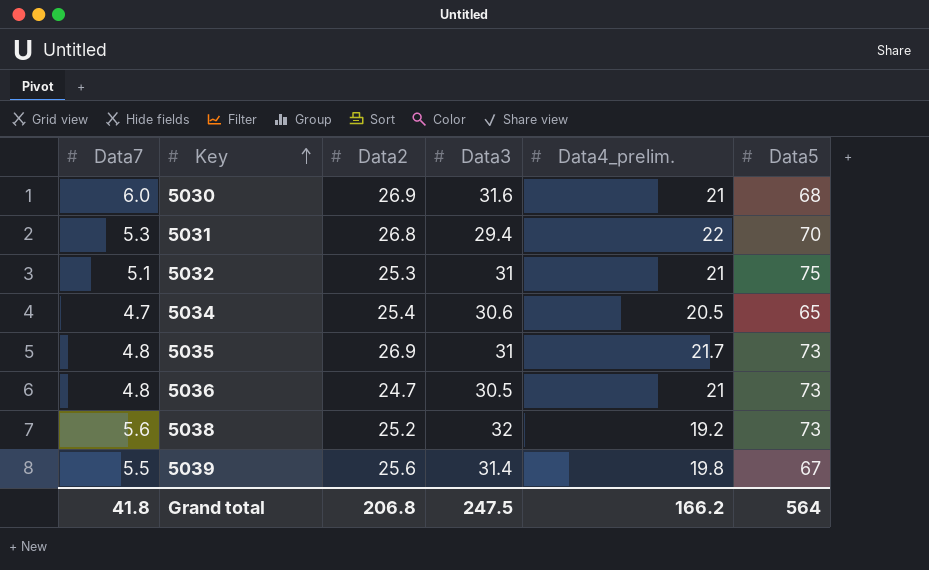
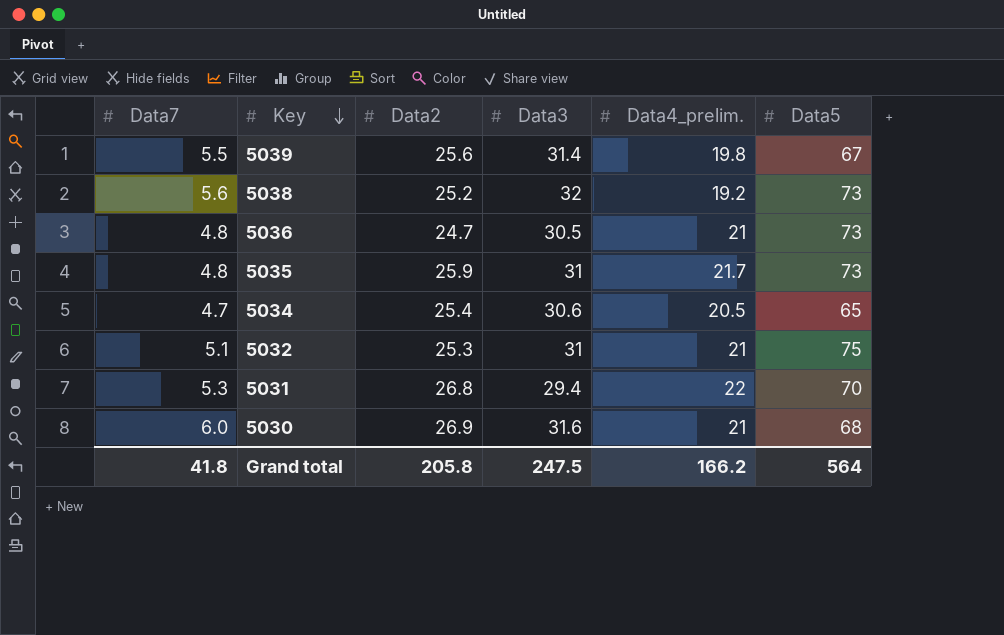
row order: Key ascending -> Key descending
5035 | Data2: 26.9 -> 25.9
Grand total | Data2: 206.8 -> 205.8

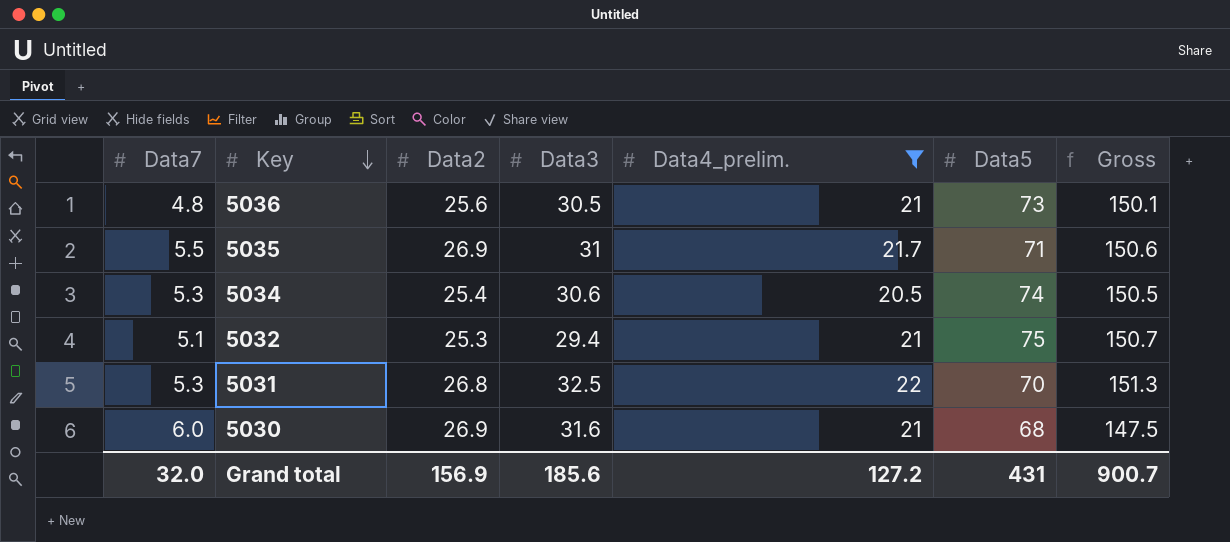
filter: none -> Data4_prelim. >= 20.5
column Gross | formula: none -> [Data2] + [Data3] + [Data4_prelim.] + [Data5]
5036 | Data2: 24.7 -> 25.6
5035 | Data7: 4.8 -> 5.5
5035 | Data2: 25.9 -> 26.9
5035 | Data5: 73 -> 71
5034 | Data7: 4.7 -> 5.3
5034 | Data5: 65 -> 74
5032 | Data3: 31 -> 29.4
5031 | Data3: 29.4 -> 32.5
Grand total | Data7: 41.8 -> 32.0
Grand total | Data2: 205.8 -> 156.9
Grand total | Data3: 247.5 -> 185.6
Grand total | Data4_prelim.: 166.2 -> 127.2
Grand total | Data5: 564 -> 431

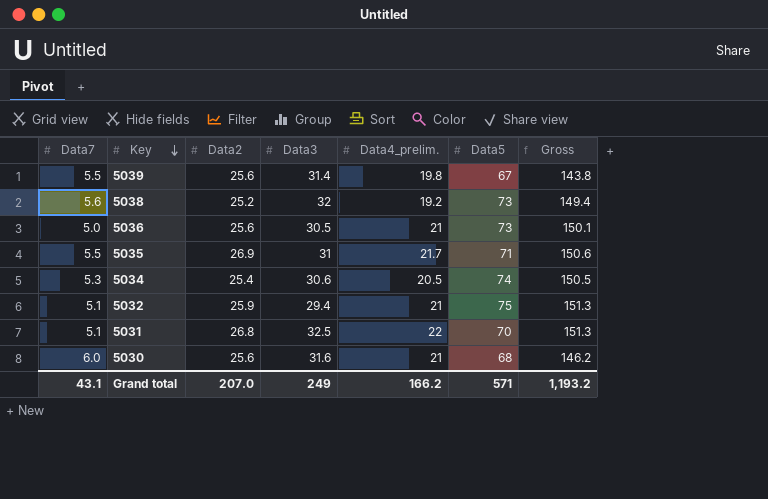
filter: Data4_prelim. >= 20.5 -> none
5036 | Data7: 4.8 -> 5.0
5032 | Data2: 25.3 -> 25.9
5032 | Gross: 150.7 -> 151.3
5031 | Data7: 5.3 -> 5.1
5030 | Data2: 26.9 -> 25.6
5030 | Gross: 147.5 -> 146.2
Grand total | Data7: 32.0 -> 43.1
Grand total | Data2: 156.9 -> 207.0
Grand total | Data3: 185.6 -> 249
Grand total | Data4_prelim.: 127.2 -> 166.2
Grand total | Data5: 431 -> 571
Grand total | Gross: 900.7 -> 1,193.2

